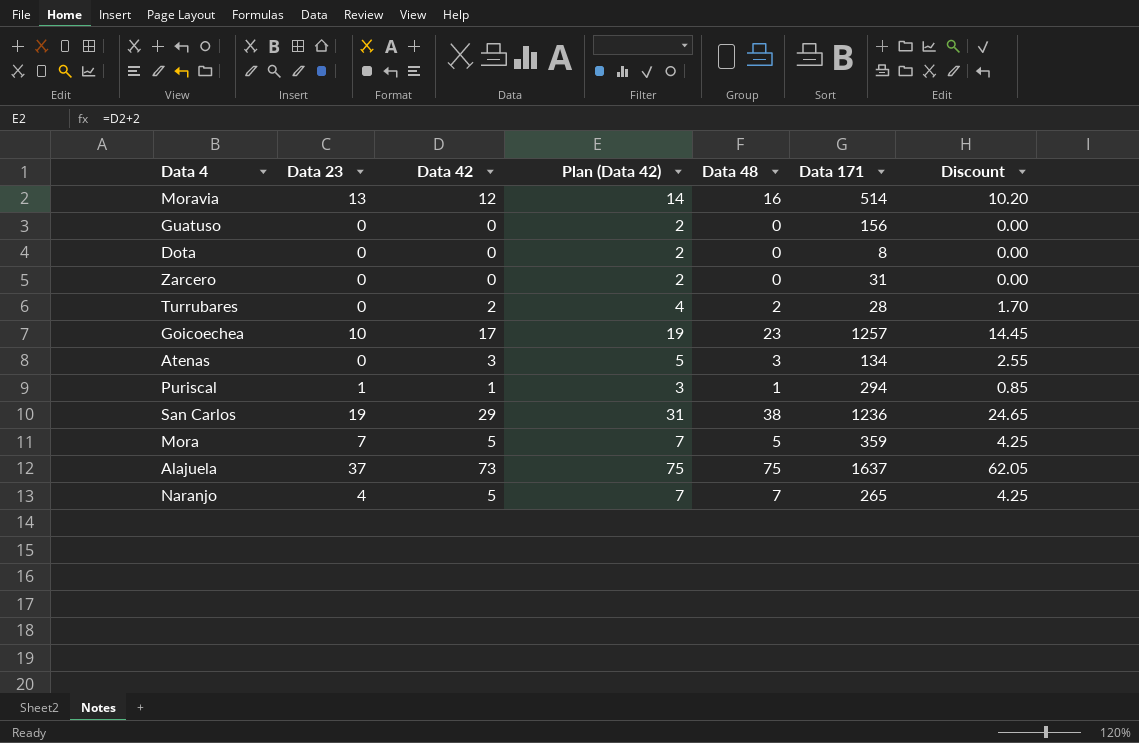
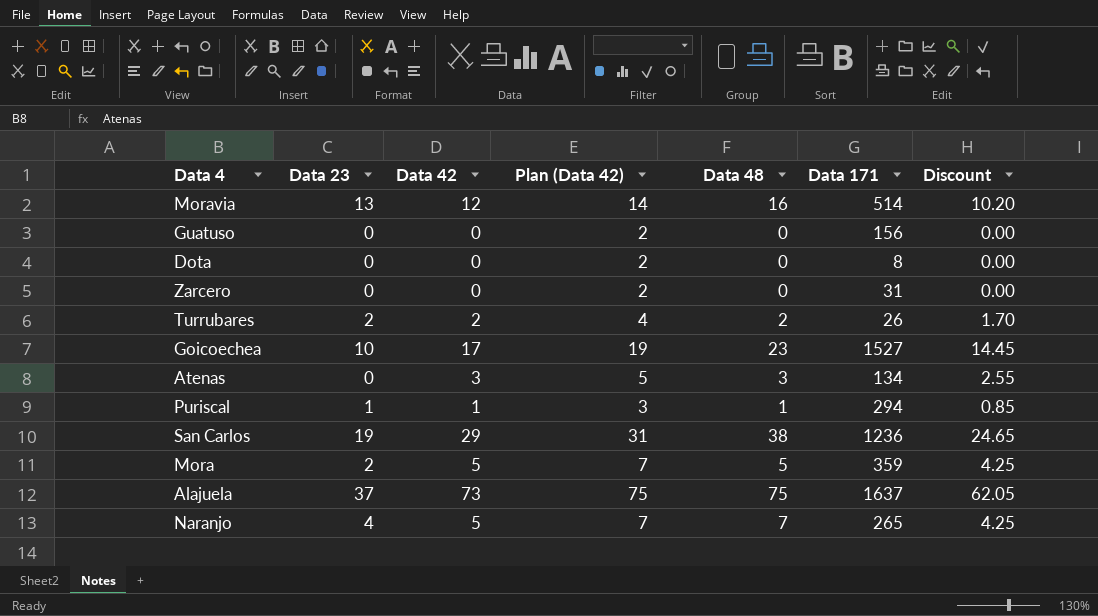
Turrubares | Data 23: 0 -> 2
Turrubares | Data 171: 28 -> 26
Goicoechea | Data 171: 1257 -> 1527
Mora | Data 23: 7 -> 2

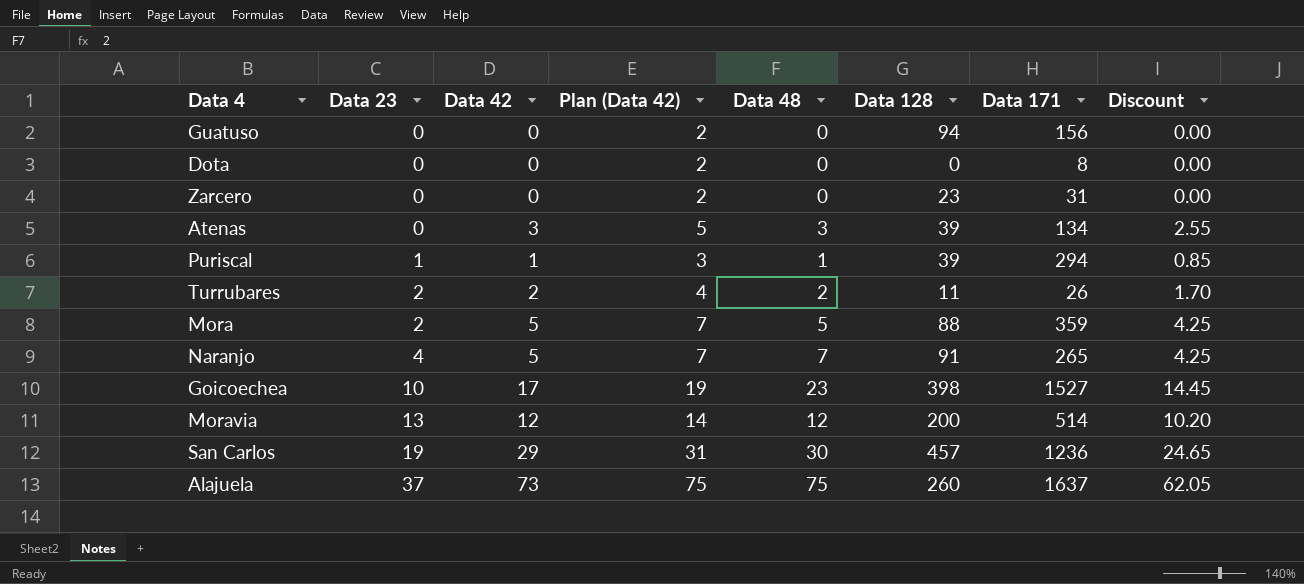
row order: none -> Data 23 ascending
column Data 128 | position: none -> 6
Moravia | Data 48: 16 -> 12
San Carlos | Data 48: 38 -> 30

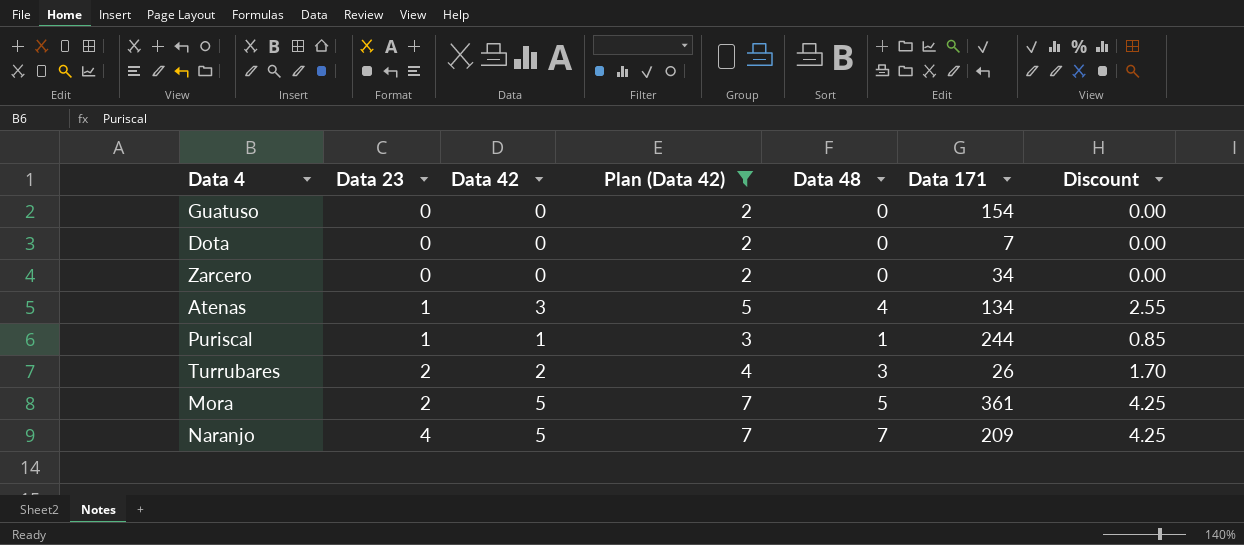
filter: none -> Plan (Data 42) <= 7
column Data 128 | position: 6 -> none
Guatuso | Data 171: 156 -> 154
Dota | Data 171: 8 -> 7
Zarcero | Data 171: 31 -> 34
Atenas | Data 23: 0 -> 1
Atenas | Data 48: 3 -> 4
Puriscal | Data 171: 294 -> 244
Turrubares | Data 48: 2 -> 3
Mora | Data 171: 359 -> 361
Naranjo | Data 171: 265 -> 209

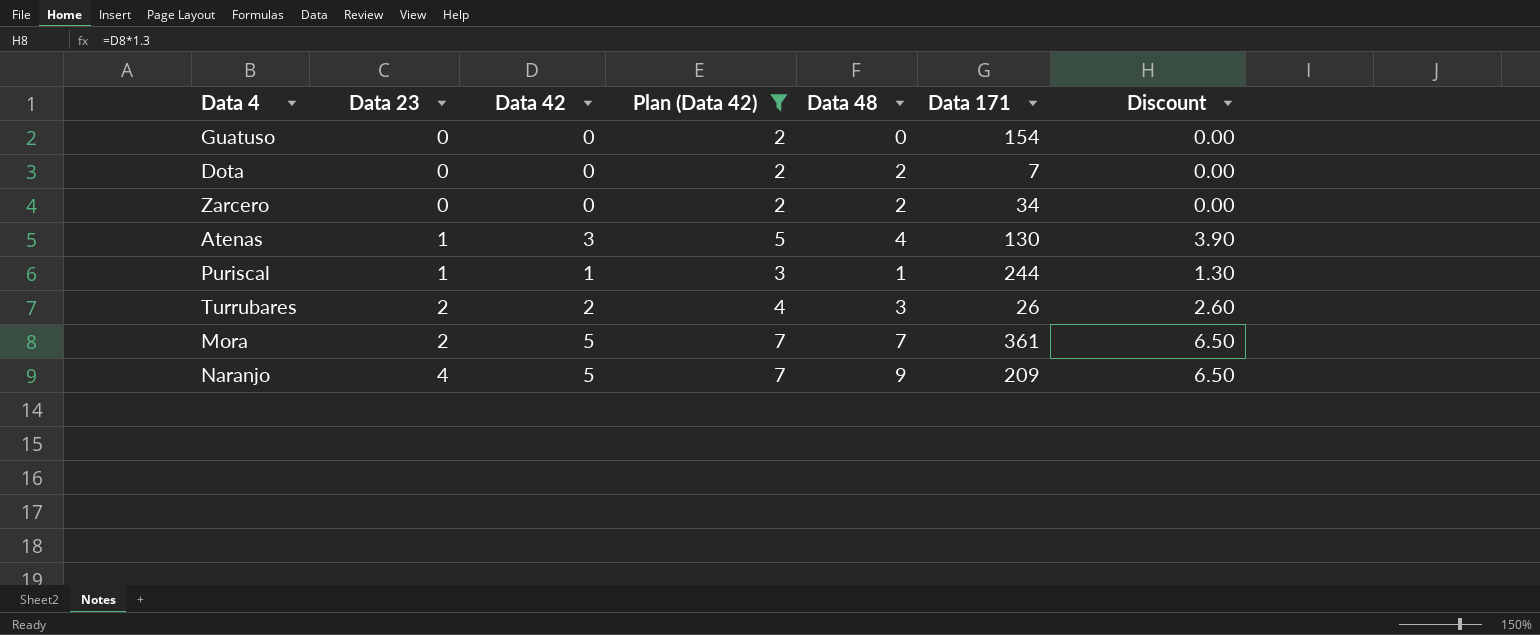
column Discount | formula: [Data 42] * 0.85 -> [Data 42] * 1.3
Dota | Data 48: 0 -> 2
Zarcero | Data 48: 0 -> 2
Atenas | Data 171: 134 -> 130
Mora | Data 48: 5 -> 7
Naranjo | Data 48: 7 -> 9

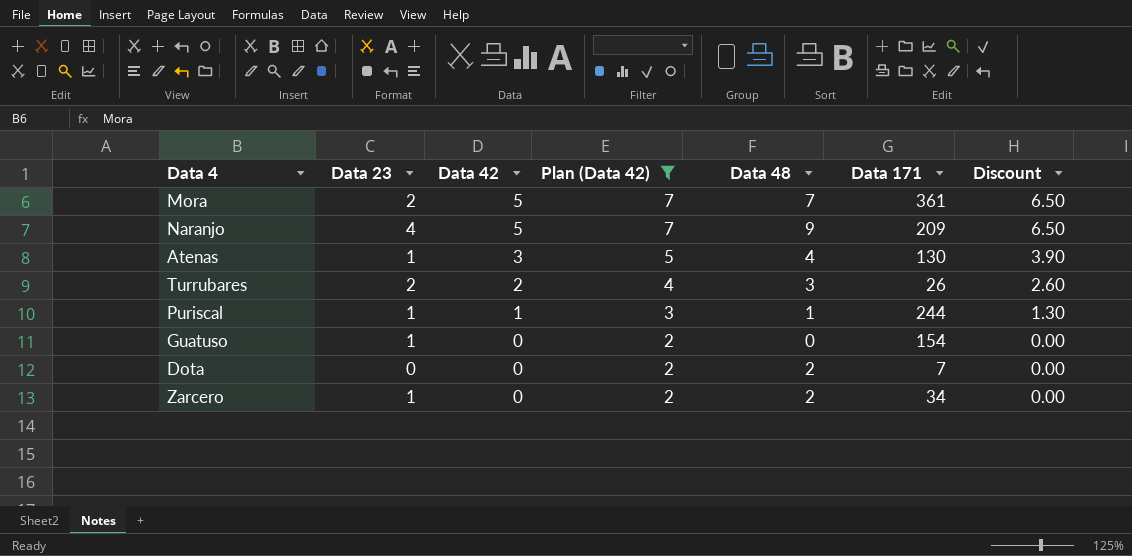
row order: Data 23 ascending -> Data 42 descending
Guatuso | Data 23: 0 -> 1
Zarcero | Data 23: 0 -> 1

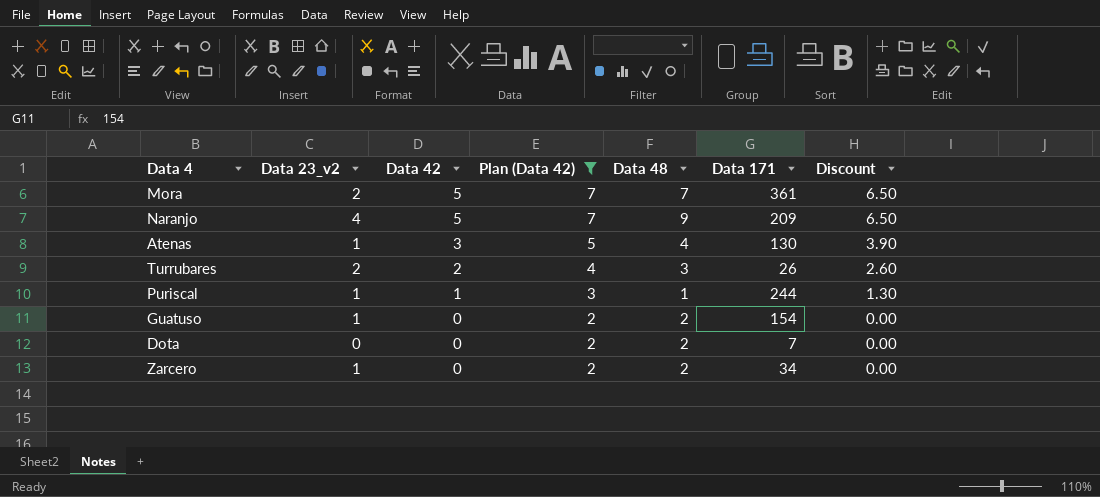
column name: Data 23 -> Data 23_v2
Guatuso | Data 48: 0 -> 2

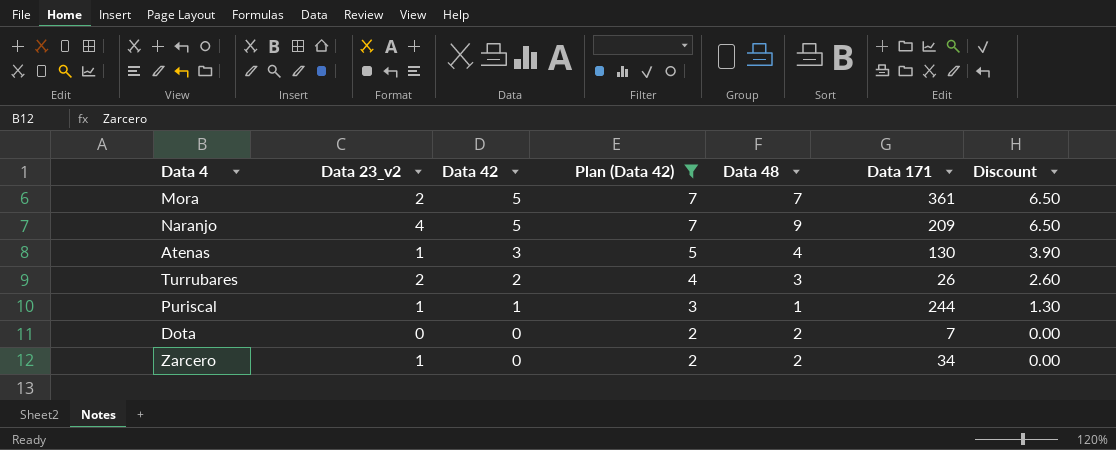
row Guatuso: 1 | 0 | 2 | 2 | 154 | 0.00 -> none

